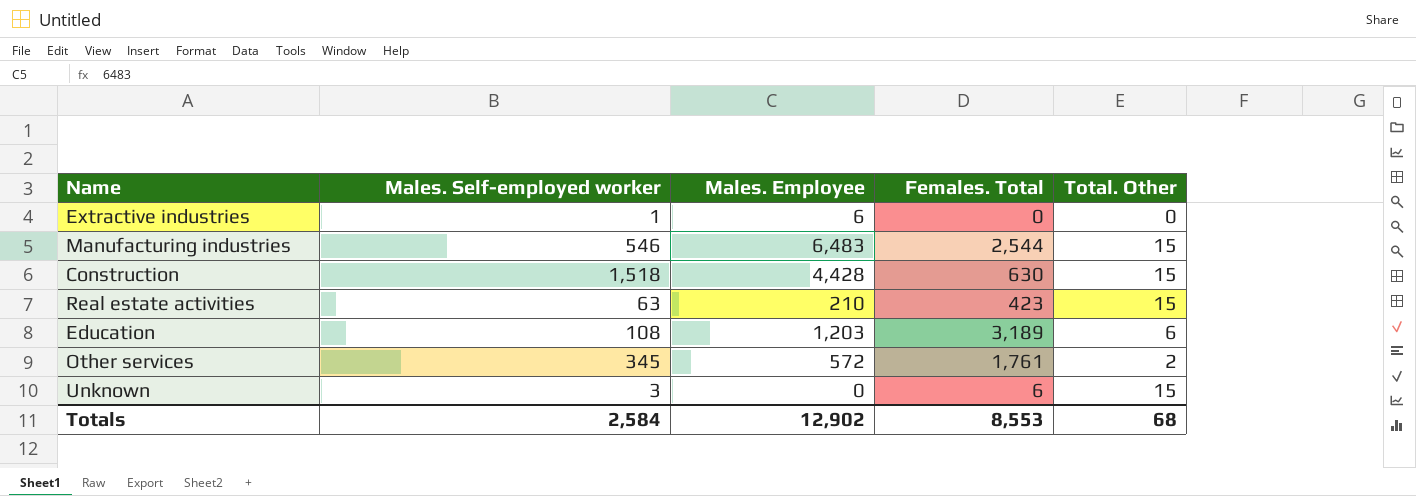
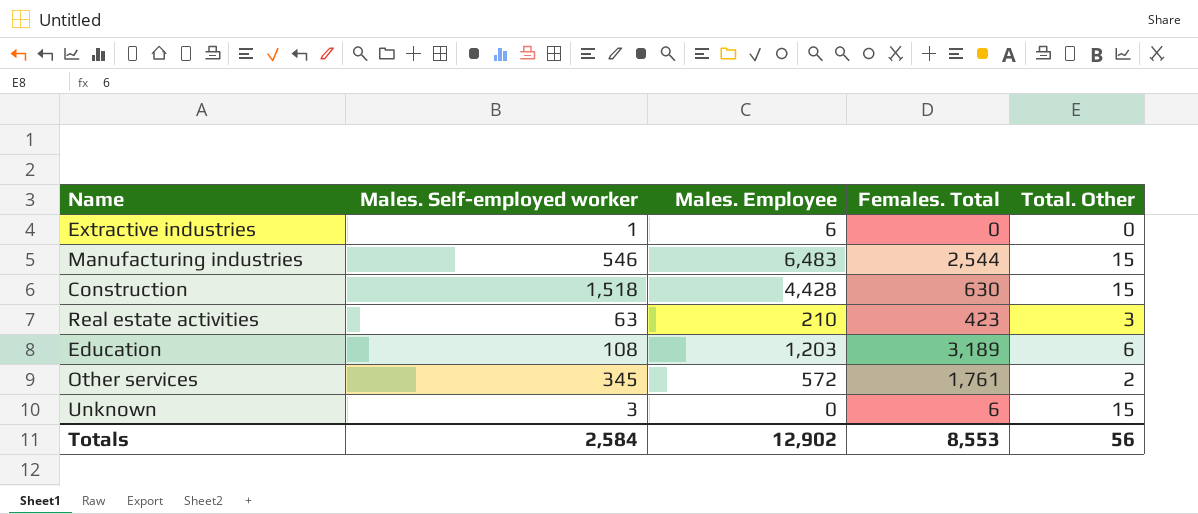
Real estate activities | Total. Other: 15 -> 3
Totals | Total. Other: 68 -> 56

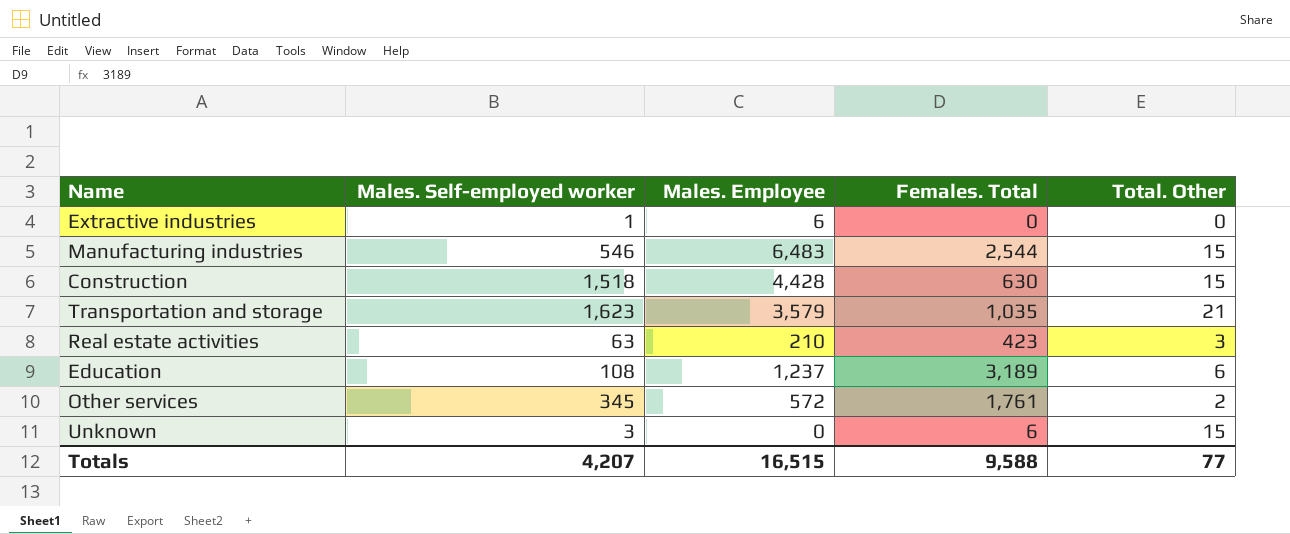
row Transportation and storage: none -> 1,623 | 3,579 | 1,035 | 21
Education | Males. Employee: 1,203 -> 1,237
Totals | Males. Self-employed worker: 2,584 -> 4,207
Totals | Males. Employee: 12,902 -> 16,515
Totals | Females. Total: 8,553 -> 9,588
Totals | Total. Other: 56 -> 77

